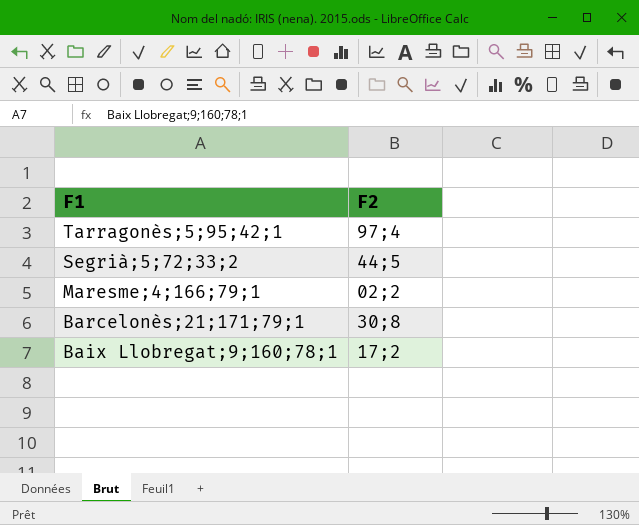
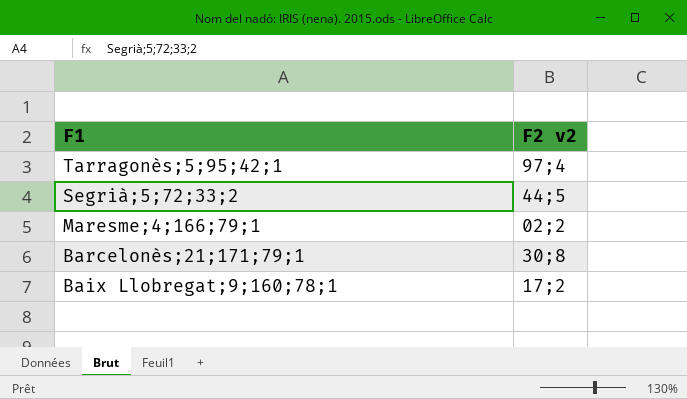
column name: F2 -> F2 v2

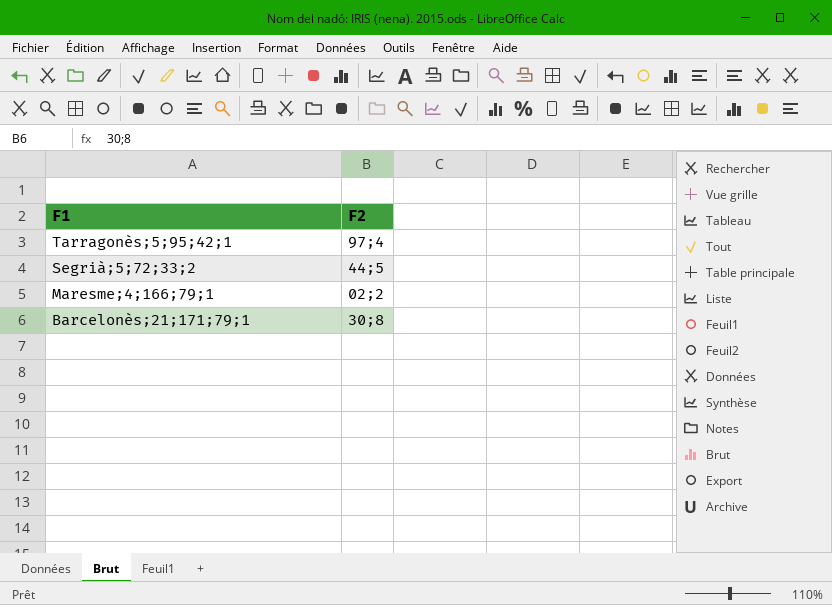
column name: F2 v2 -> F2
row Baix Llobregat;9;160;78;1: 17;2 -> none

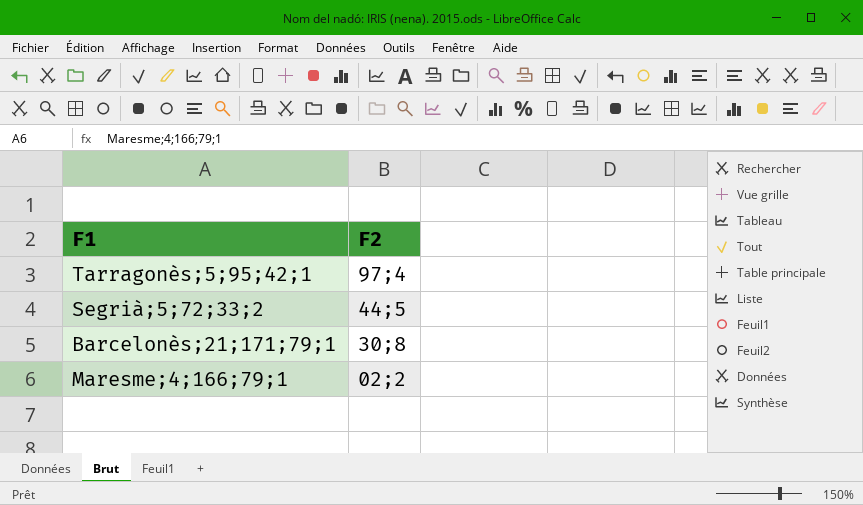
row order: F1 descending -> F2 descending

